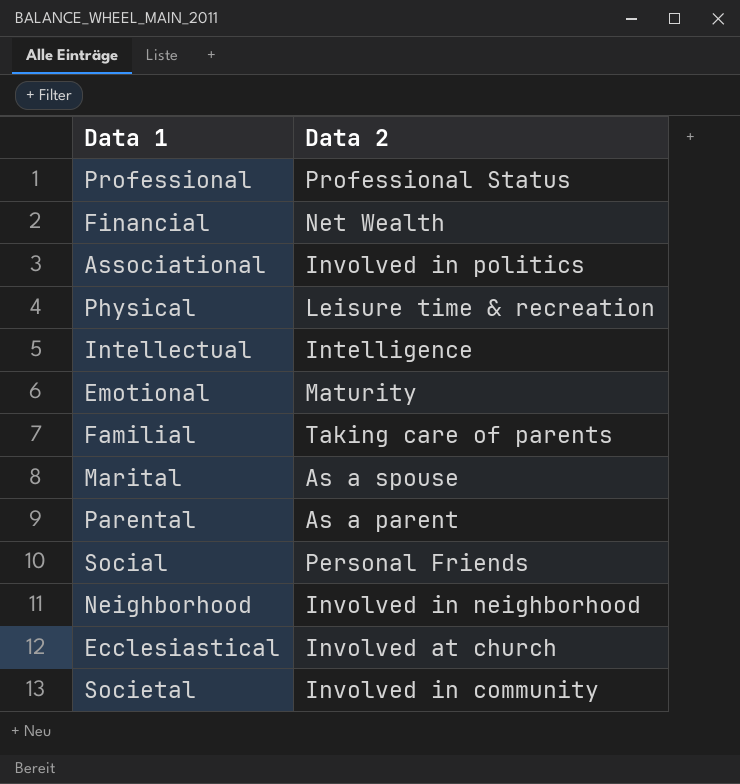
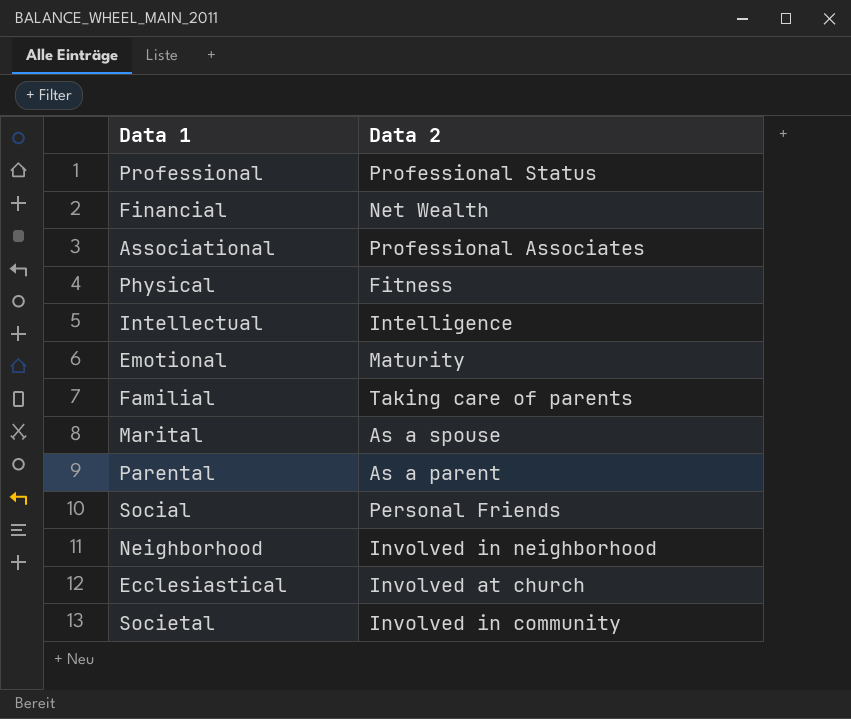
Associational | Data 2: Involved in politics -> Professional Associates
Physical | Data 2: Leisure time & recreation -> Fitness

